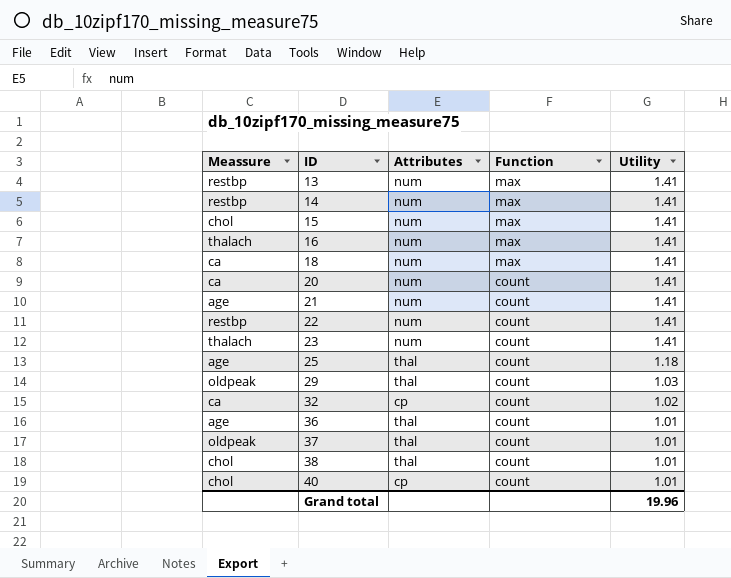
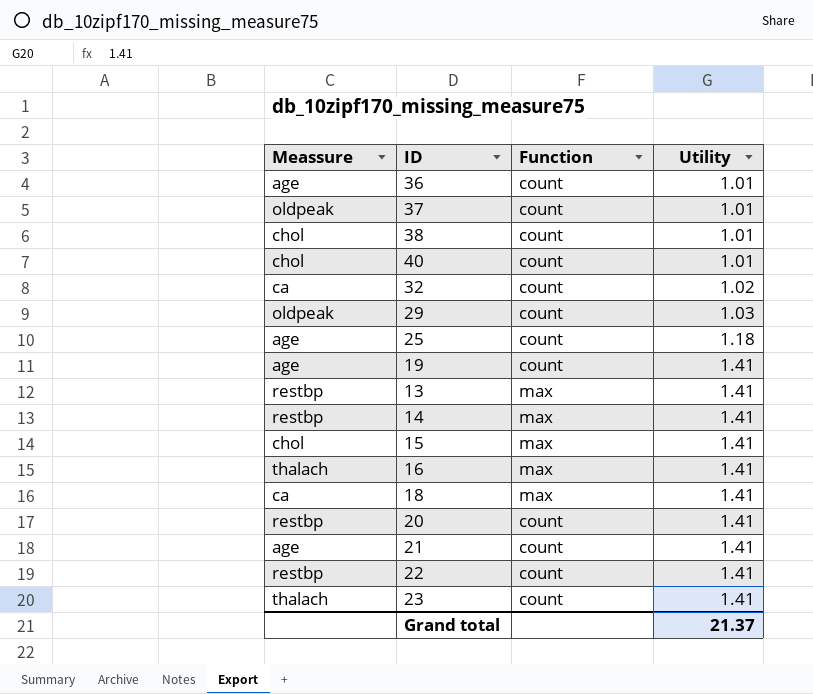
row order: ID ascending -> Utility ascending
column Attributes | position: 3 -> none
row 19: none -> age | count | 1.41
20 | Meassure: ca -> restbp
Grand total | Utility: 19.96 -> 21.37

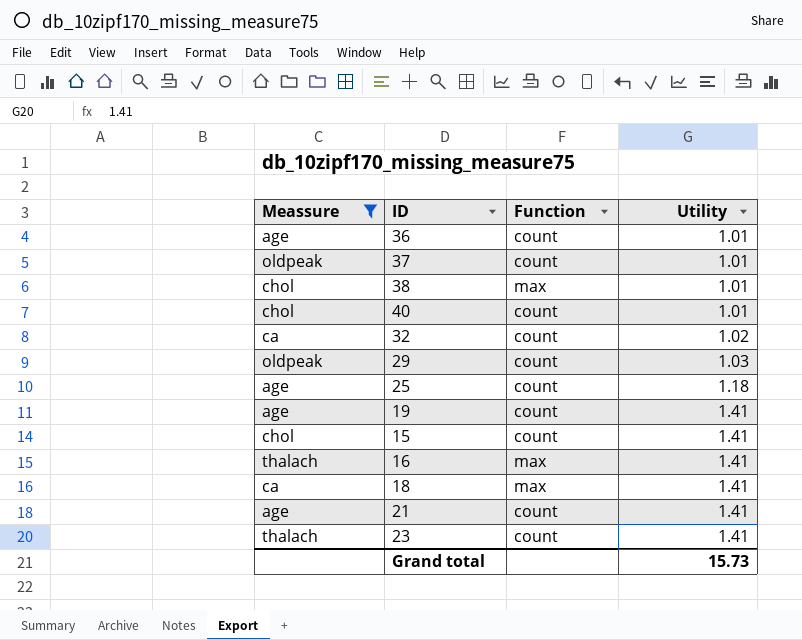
filter: none -> Meassure != restbp
38 | Function: count -> max
15 | Function: max -> count
Grand total | Utility: 21.37 -> 15.73

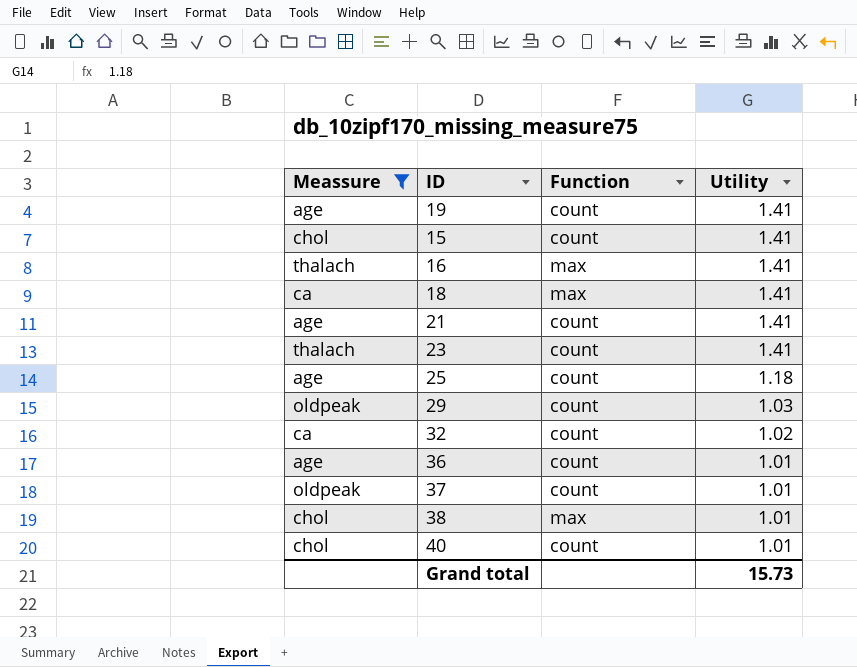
row order: Utility ascending -> Utility descending

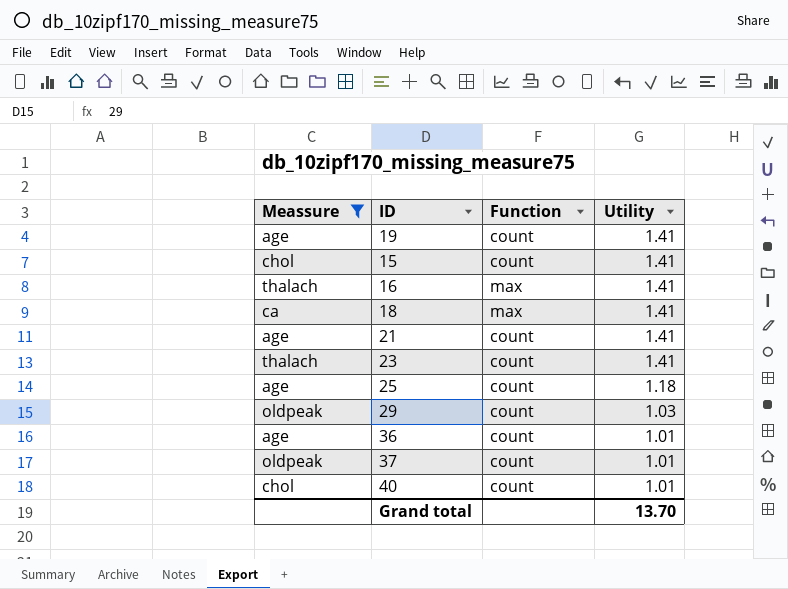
row 32: ca | count | 1.02 -> none
row 38: chol | max | 1.01 -> none
Grand total | Utility: 15.73 -> 13.70

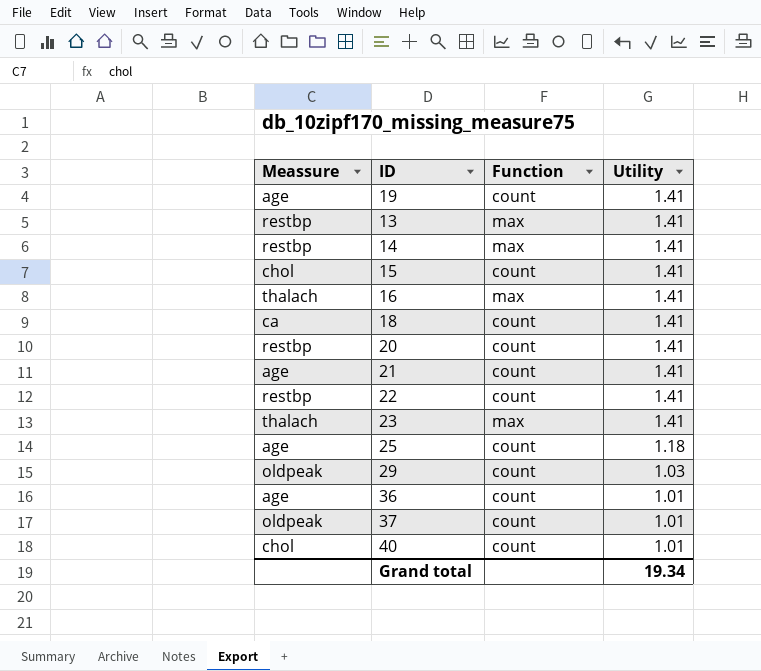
filter: Meassure != restbp -> none
18 | Function: max -> count
23 | Function: count -> max
Grand total | Utility: 13.70 -> 19.34

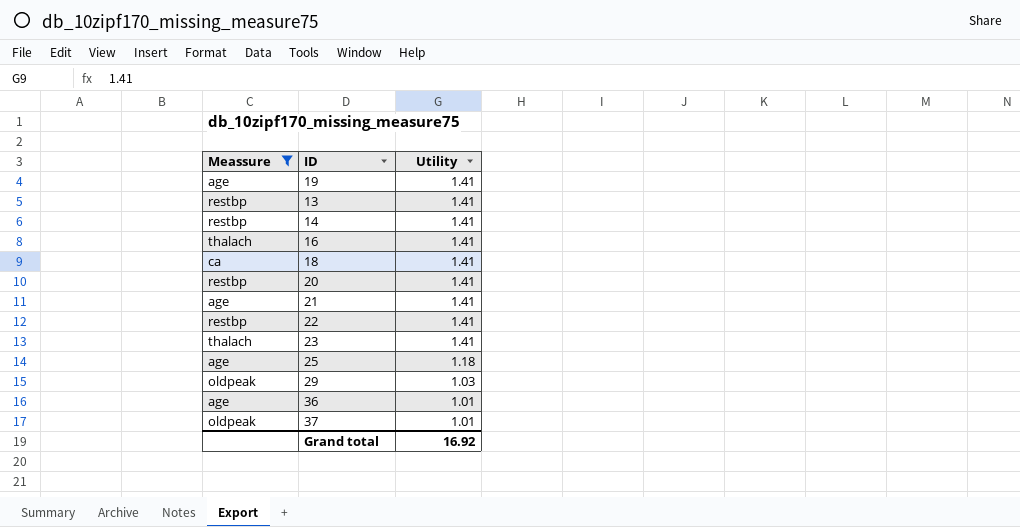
filter: none -> Meassure != chol
column Function | position: 3 -> none
Grand total | Utility: 19.34 -> 16.92

